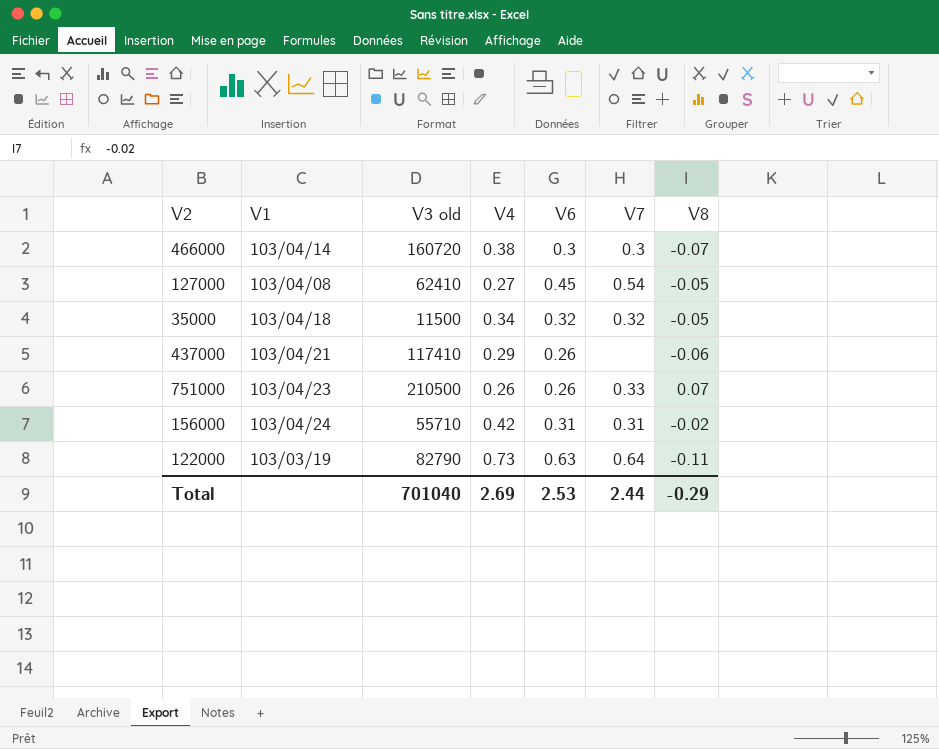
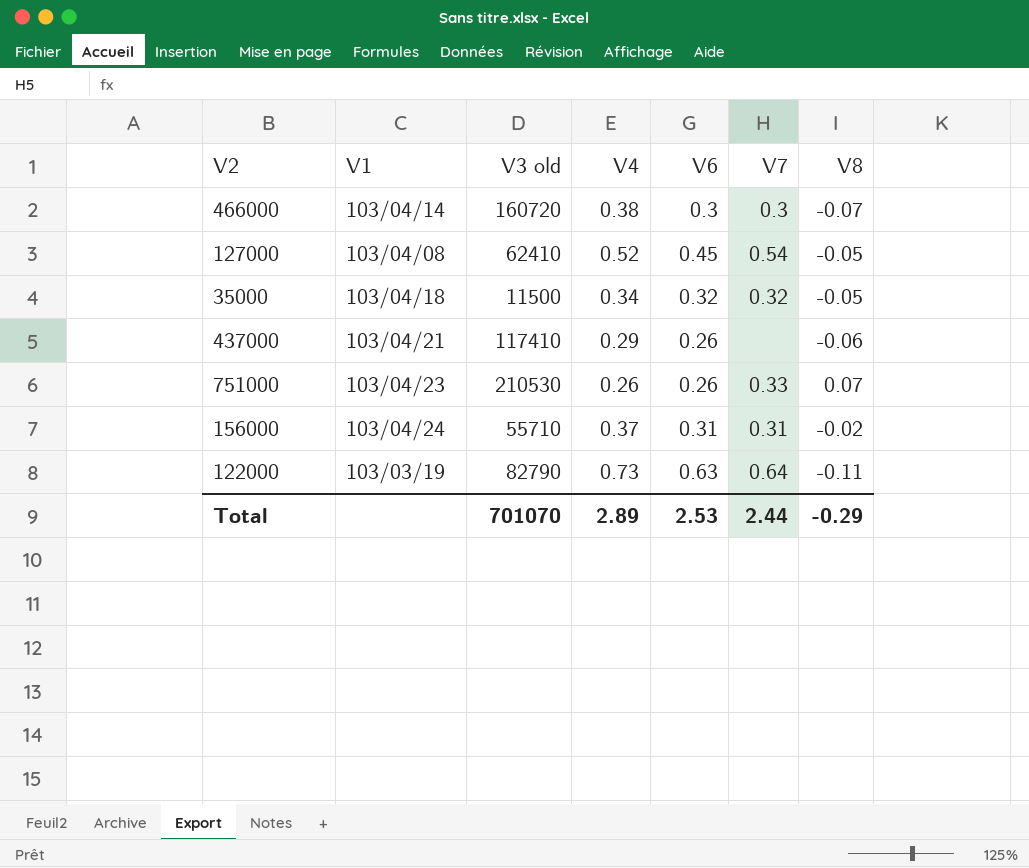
127000 | V4: 0.27 -> 0.52
751000 | V3 old: 210500 -> 210530
156000 | V4: 0.42 -> 0.37
Total | V3 old: 701040 -> 701070
Total | V4: 2.69 -> 2.89

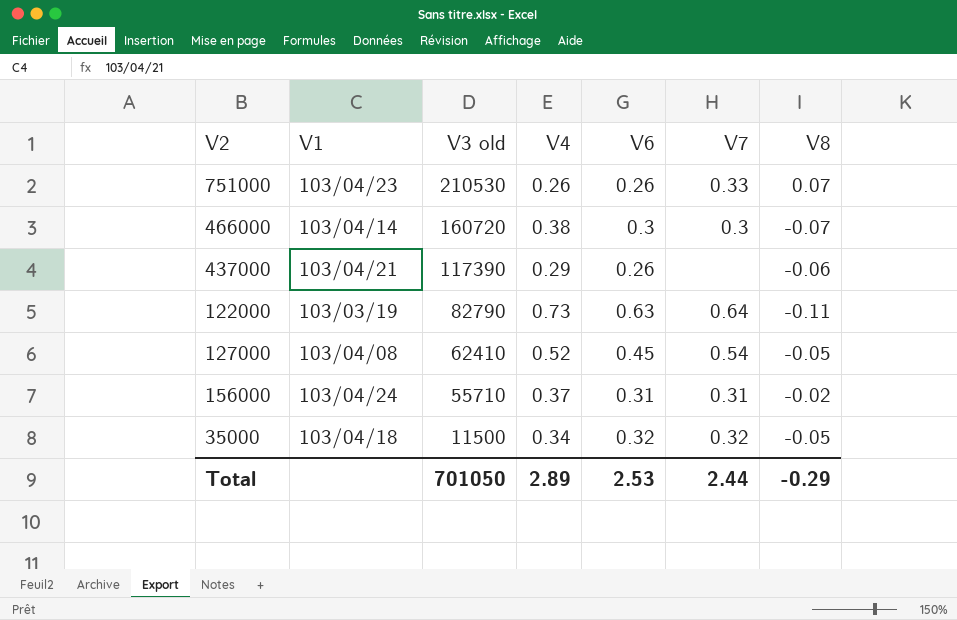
row order: none -> V3 old descending
437000 | V3 old: 117410 -> 117390
Total | V3 old: 701070 -> 701050

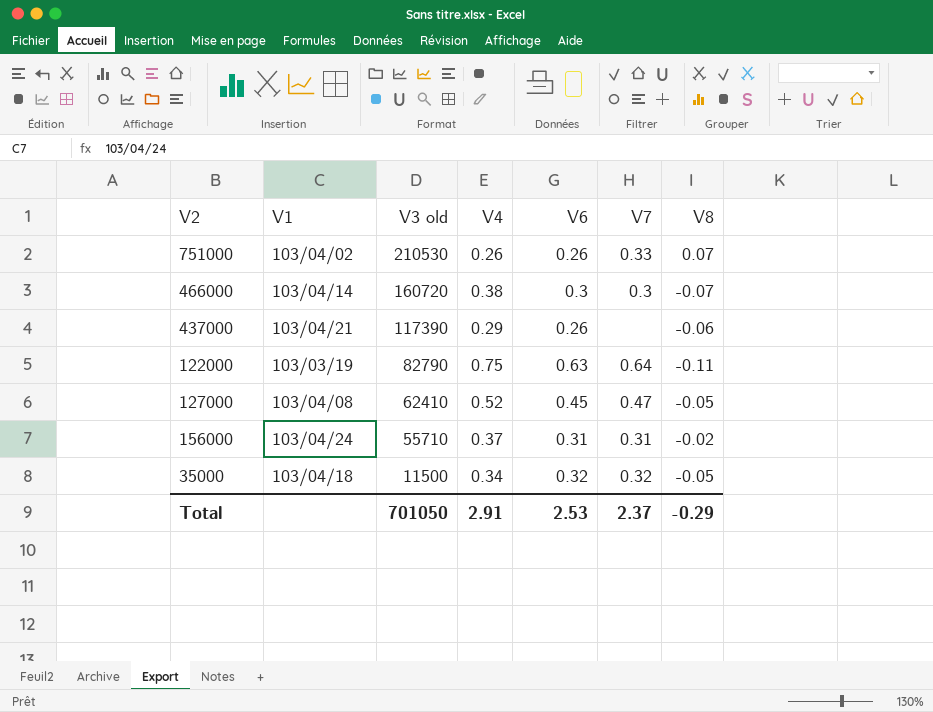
751000 | V1: 103/04/23 -> 103/04/02
122000 | V4: 0.73 -> 0.75
127000 | V7: 0.54 -> 0.47
Total | V4: 2.89 -> 2.91
Total | V7: 2.44 -> 2.37

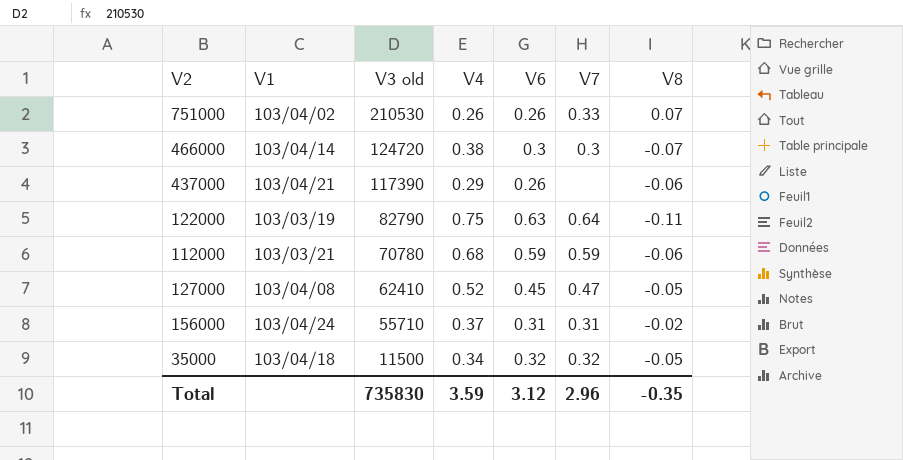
466000 | V3 old: 160720 -> 124720
row 112000: none -> 103/03/21 | 70780 | 0.68 | 0.59 | 0.59 | -0.06
Total | V3 old: 701050 -> 735830
Total | V4: 2.91 -> 3.59
Total | V6: 2.53 -> 3.12
Total | V7: 2.37 -> 2.96
Total | V8: -0.29 -> -0.35

